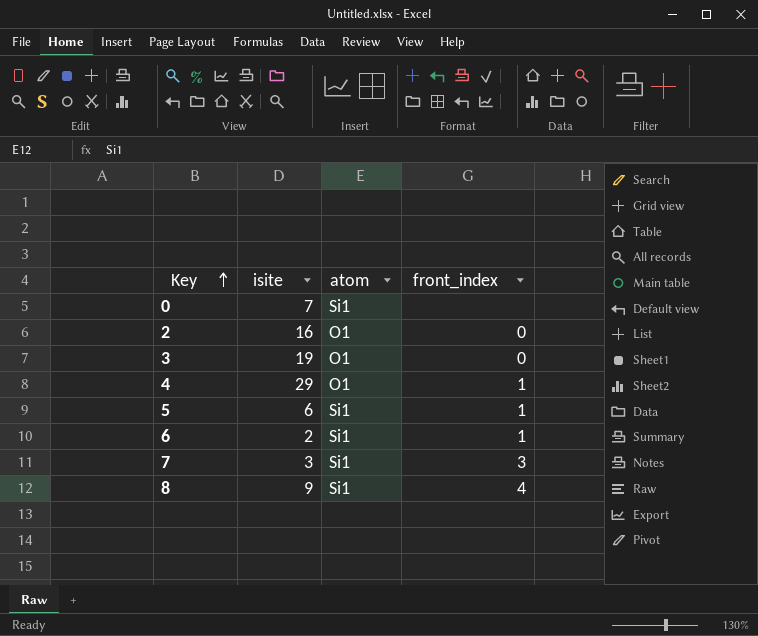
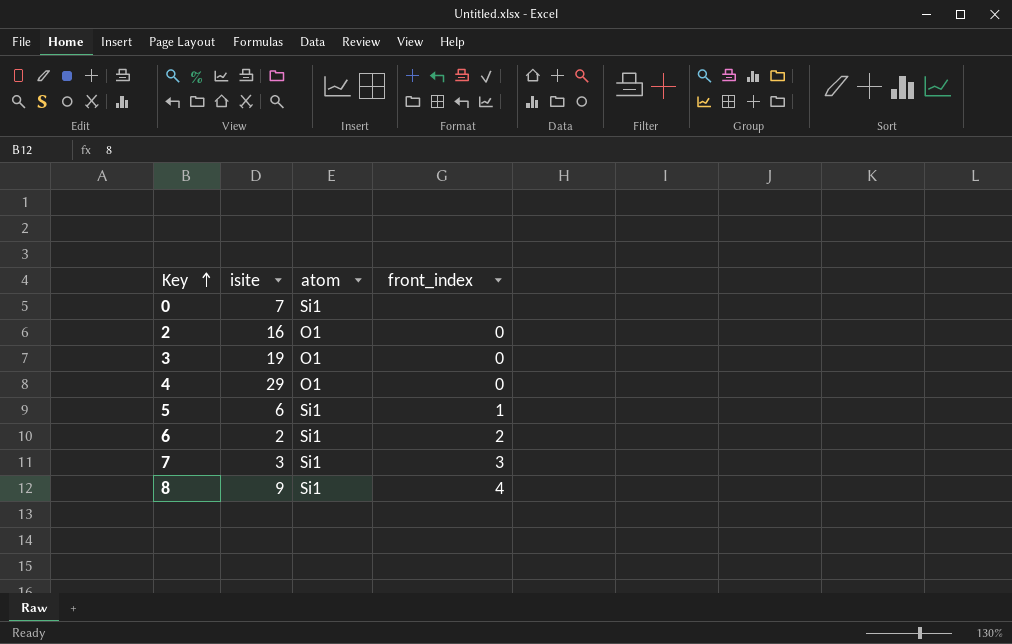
4 | front_index: 1 -> 0
6 | front_index: 1 -> 2

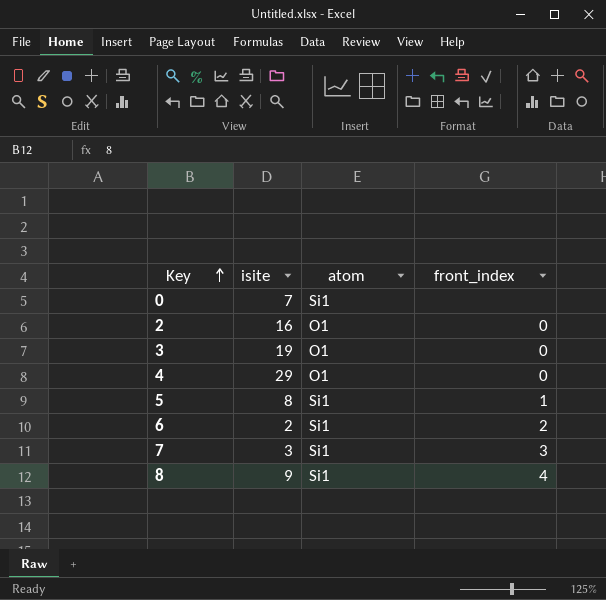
5 | isite: 6 -> 8

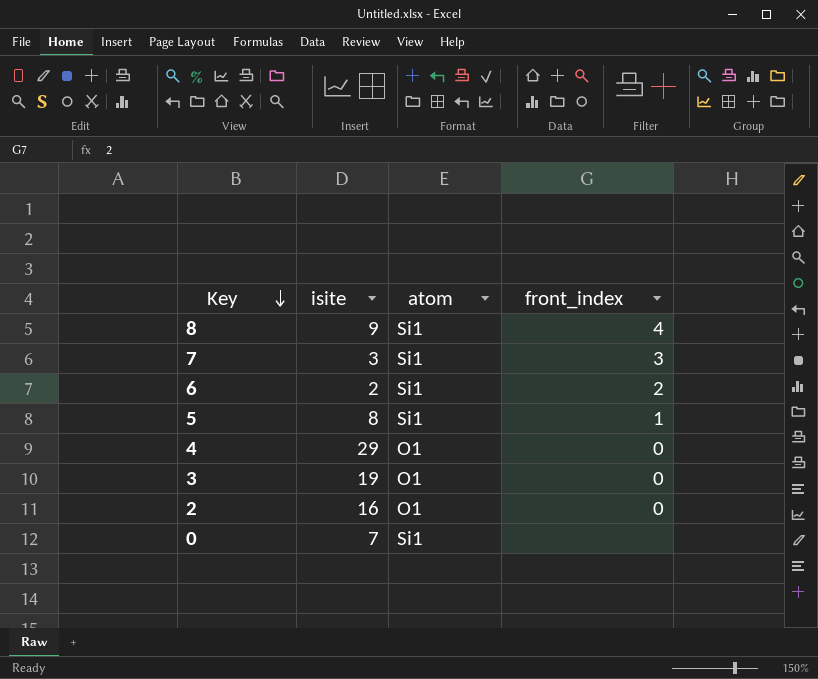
row order: Key ascending -> Key descending

